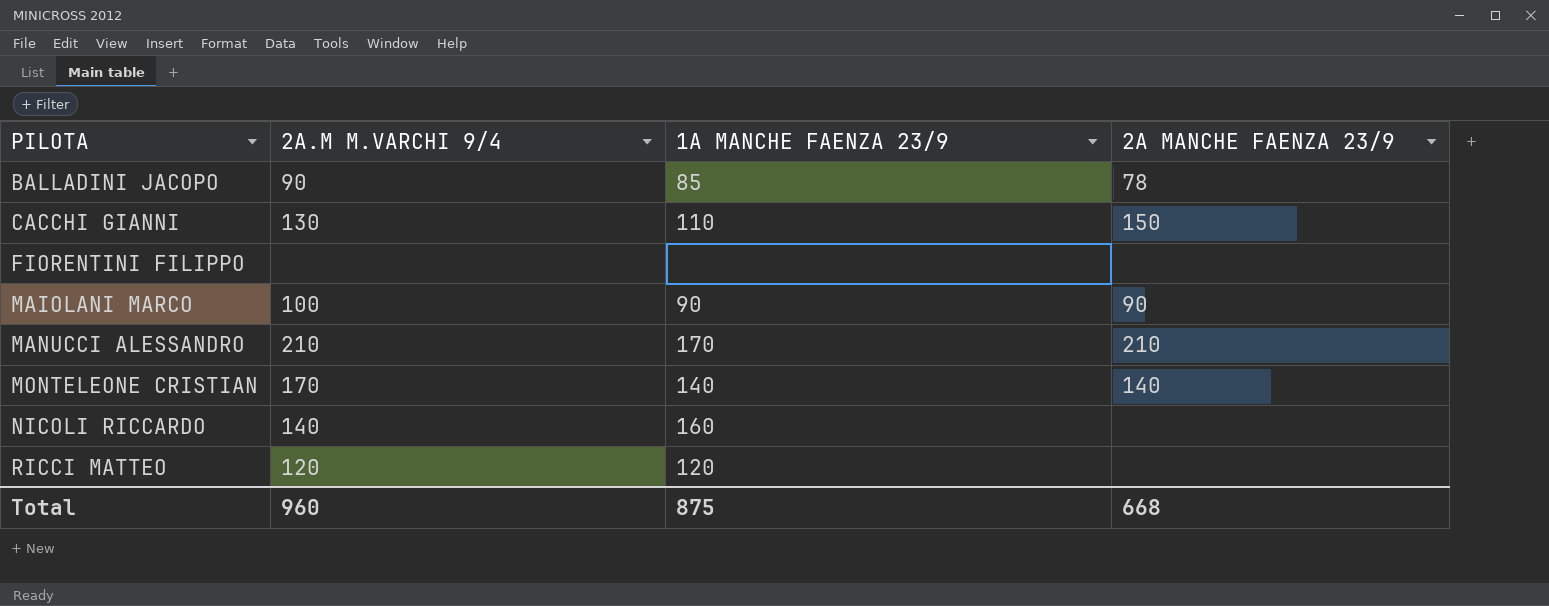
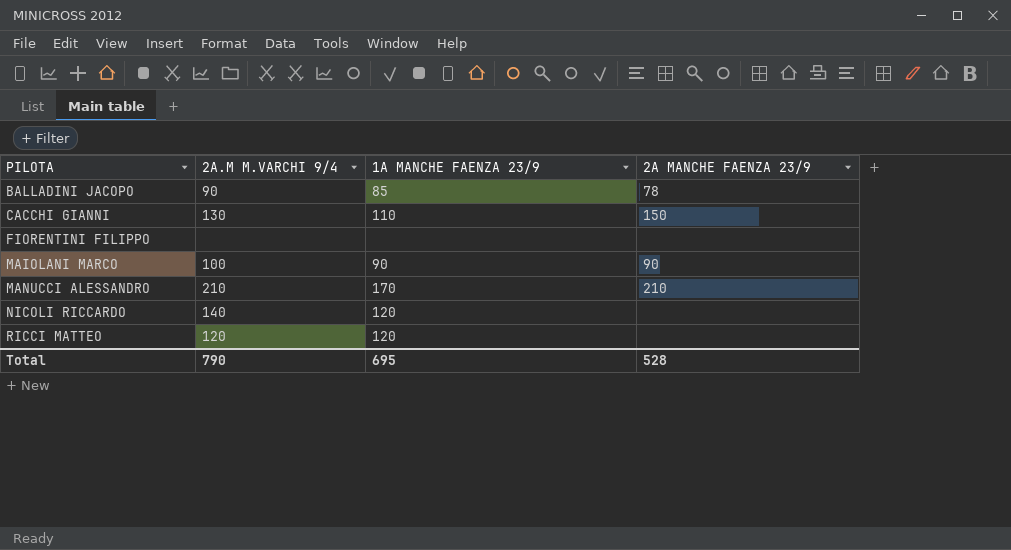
row MONTELEONE CRISTIAN: 170 | 140 | 140 -> none
NICOLI RICCARDO | 1A MANCHE FAENZA 23/9: 160 -> 120
Total | 2A.M M.VARCHI 9/4: 960 -> 790
Total | 1A MANCHE FAENZA 23/9: 875 -> 695
Total | 2A MANCHE FAENZA 23/9: 668 -> 528

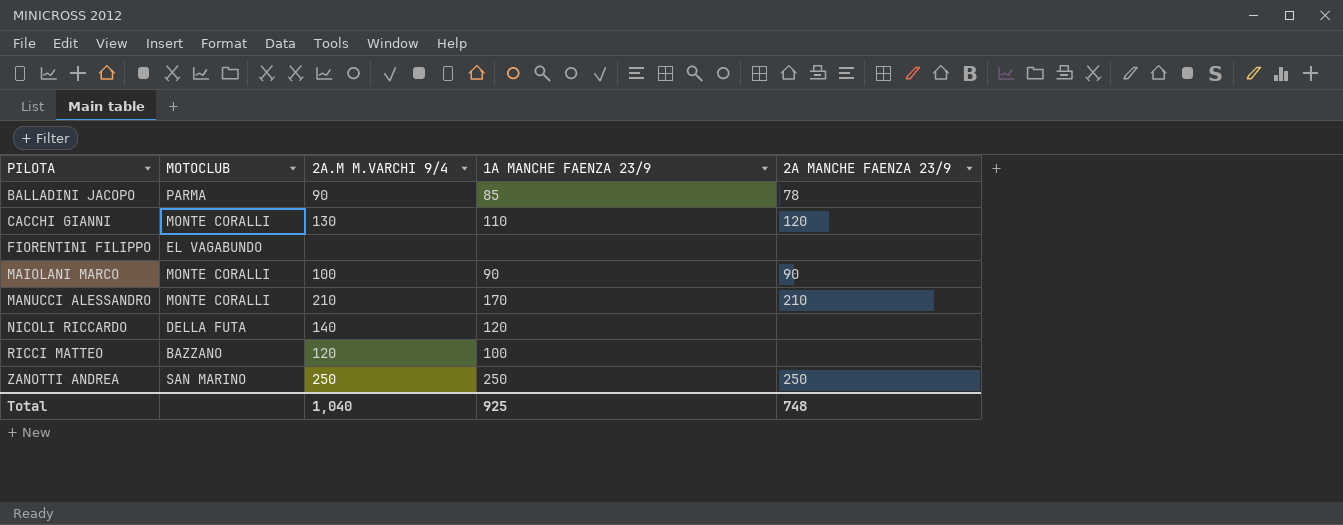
column MOTOCLUB | position: none -> 2
CACCHI GIANNI | 2A MANCHE FAENZA 23/9: 150 -> 120
RICCI MATTEO | 1A MANCHE FAENZA 23/9: 120 -> 100
row ZANOTTI ANDREA: none -> SAN MARINO | 250 | 250 | 250
Total | 2A.M M.VARCHI 9/4: 790 -> 1,040
Total | 1A MANCHE FAENZA 23/9: 695 -> 925
Total | 2A MANCHE FAENZA 23/9: 528 -> 748

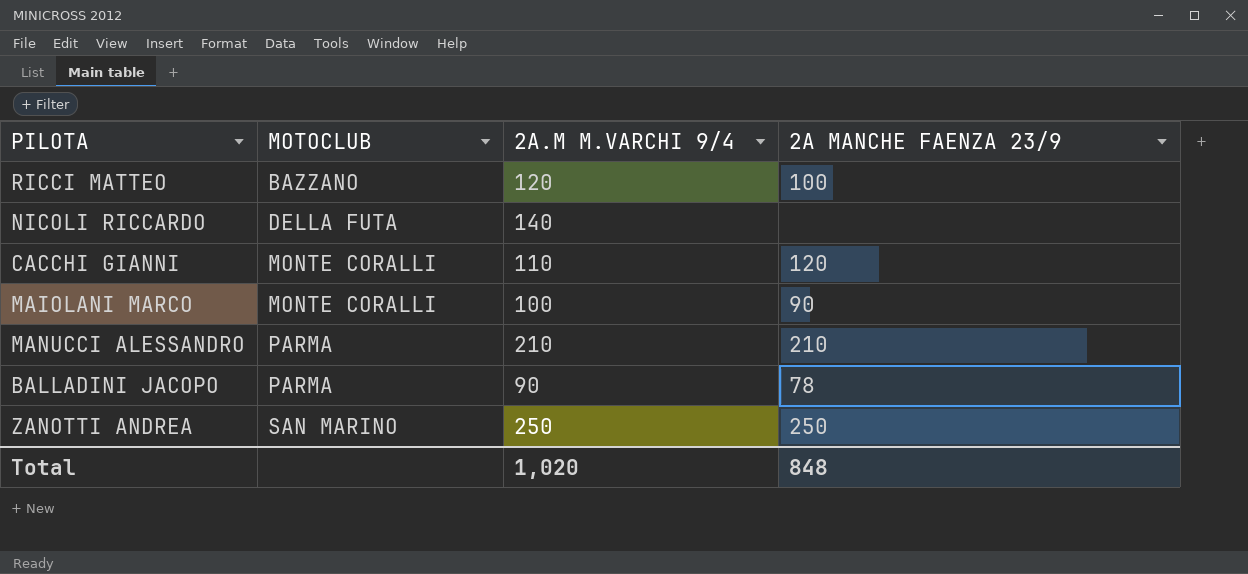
row order: PILOTA ascending -> MOTOCLUB ascending
column 1A MANCHE FAENZA 23/9 | position: 4 -> none
row FIORENTINI FILIPPO: EL VAGABUNDO | none | none | none -> none
RICCI MATTEO | 2A MANCHE FAENZA 23/9: none -> 100
CACCHI GIANNI | 2A.M M.VARCHI 9/4: 130 -> 110
MANUCCI ALESSANDRO | MOTOCLUB: MONTE CORALLI -> PARMA
Total | 2A.M M.VARCHI 9/4: 1,040 -> 1,020
Total | 2A MANCHE FAENZA 23/9: 748 -> 848

